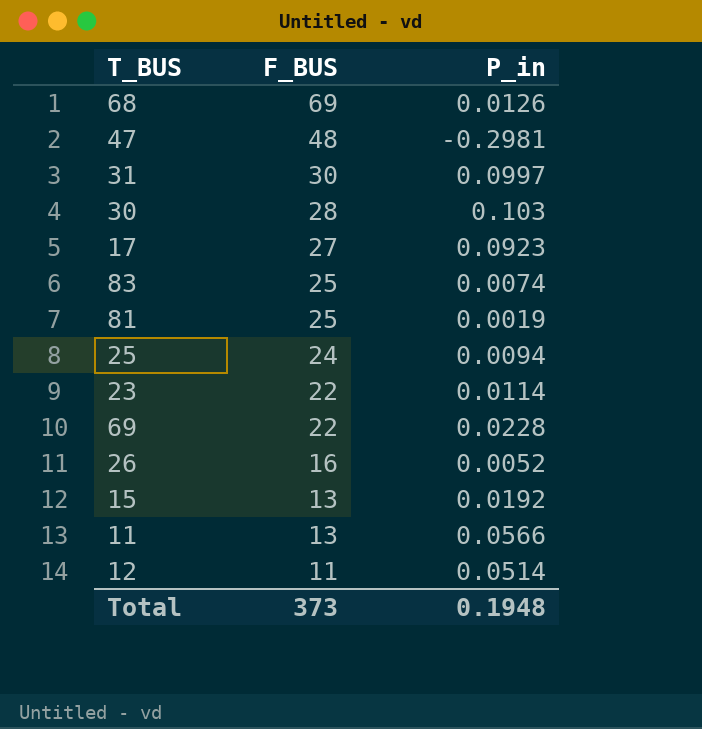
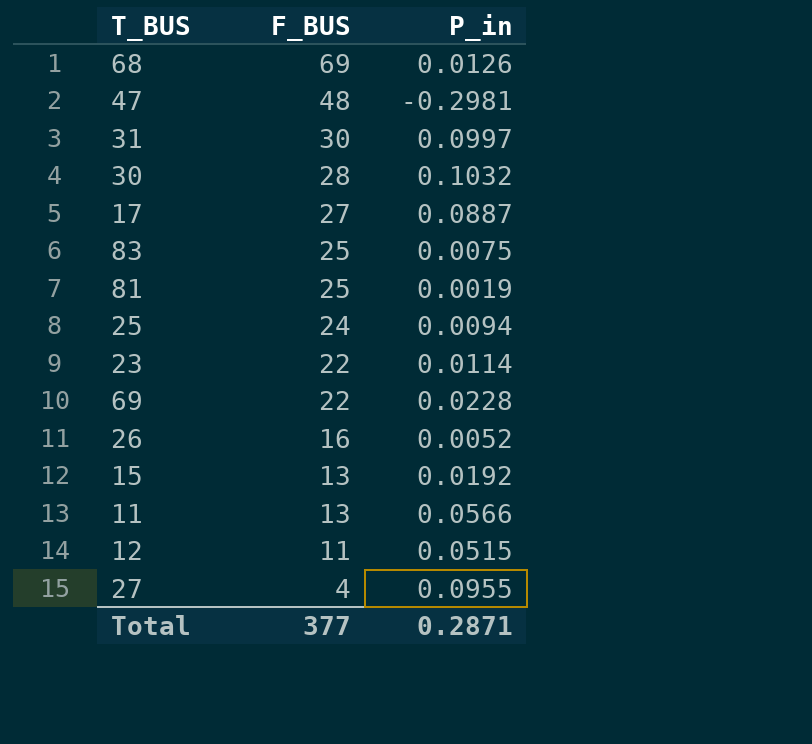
30 | P_in: 0.103 -> 0.1032
17 | P_in: 0.0923 -> 0.0887
83 | P_in: 0.0074 -> 0.0075
12 | P_in: 0.0514 -> 0.0515
row 27: none -> 4 | 0.0955
Total | F_BUS: 373 -> 377
Total | P_in: 0.1948 -> 0.2871

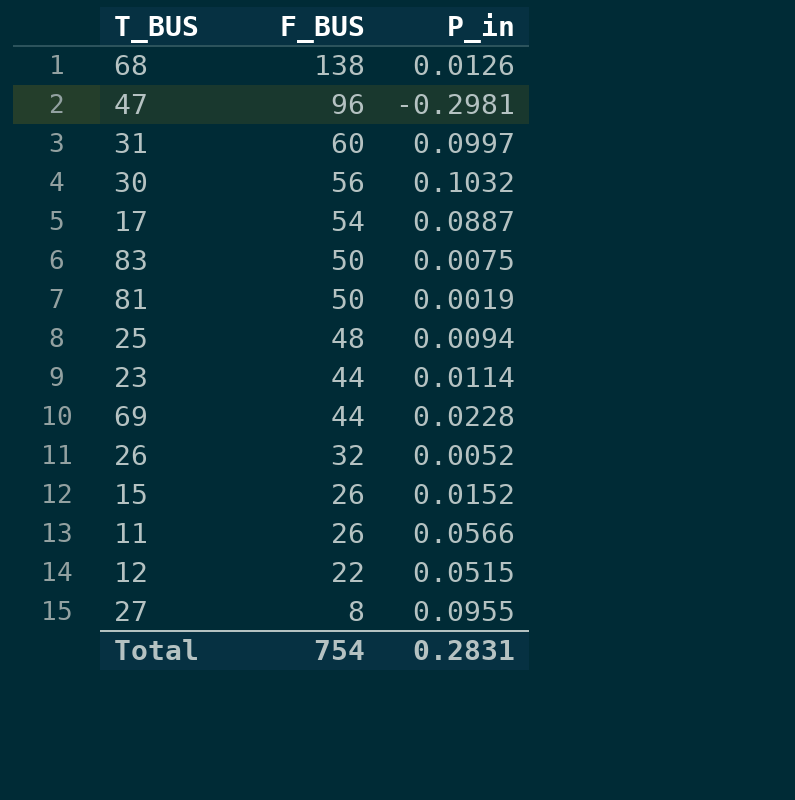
68 | F_BUS: 69 -> 138
47 | F_BUS: 48 -> 96
31 | F_BUS: 30 -> 60
30 | F_BUS: 28 -> 56
17 | F_BUS: 27 -> 54
83 | F_BUS: 25 -> 50
81 | F_BUS: 25 -> 50
25 | F_BUS: 24 -> 48
23 | F_BUS: 22 -> 44
69 | F_BUS: 22 -> 44
26 | F_BUS: 16 -> 32
15 | F_BUS: 13 -> 26
15 | P_in: 0.0192 -> 0.0152
11 | F_BUS: 13 -> 26
12 | F_BUS: 11 -> 22
27 | F_BUS: 4 -> 8
Total | F_BUS: 377 -> 754
Total | P_in: 0.2871 -> 0.2831

